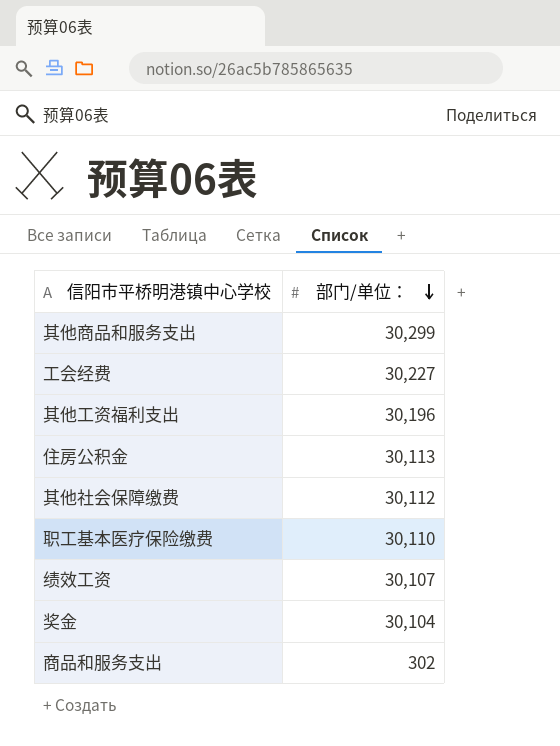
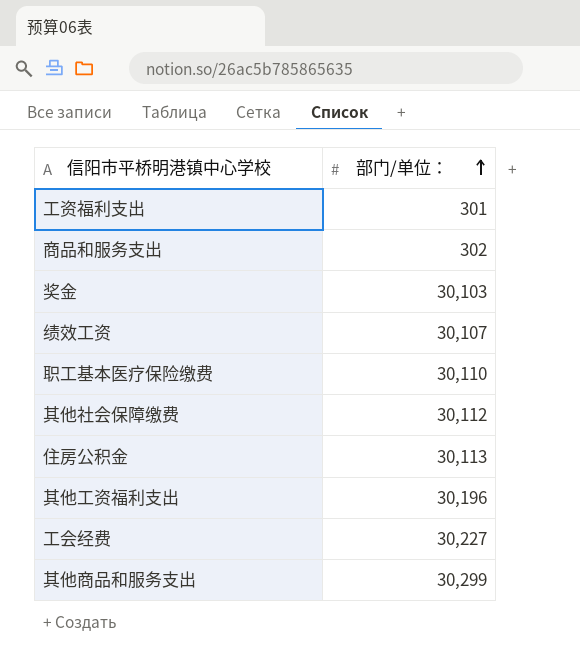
row order: 部门/单位： descending -> 部门/单位： ascending
row 工资福利支出: none -> 301
奖金 | 部门/单位：: 30,104 -> 30,103

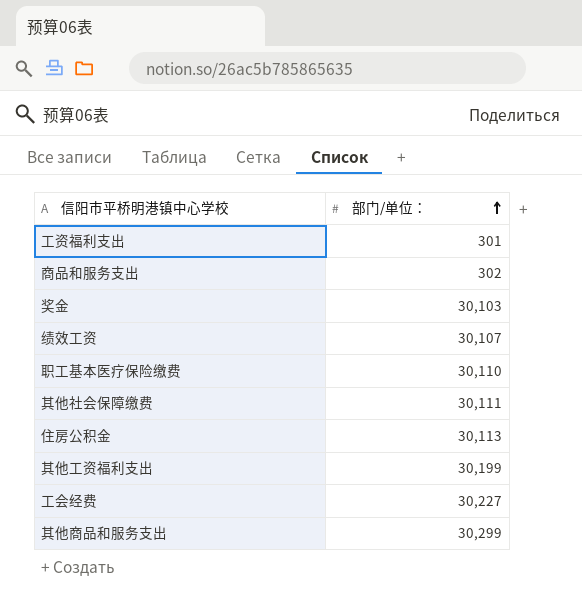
其他社会保障缴费 | 部门/单位：: 30,112 -> 30,111
其他工资福利支出 | 部门/单位：: 30,196 -> 30,199

